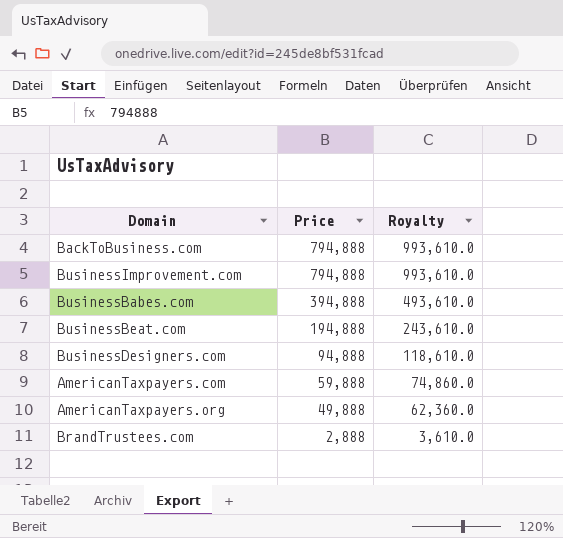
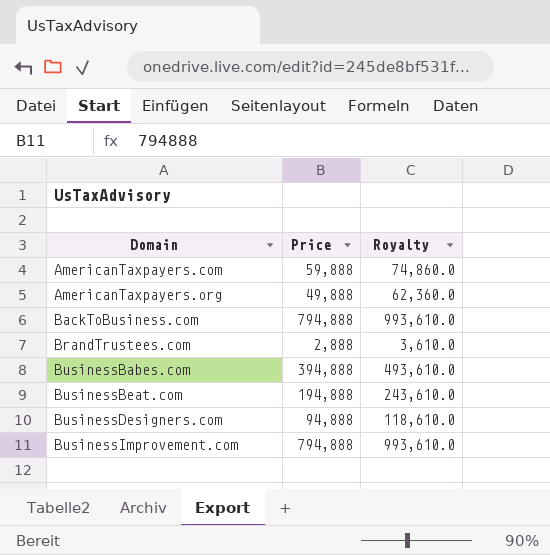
row order: Price descending -> Domain ascending

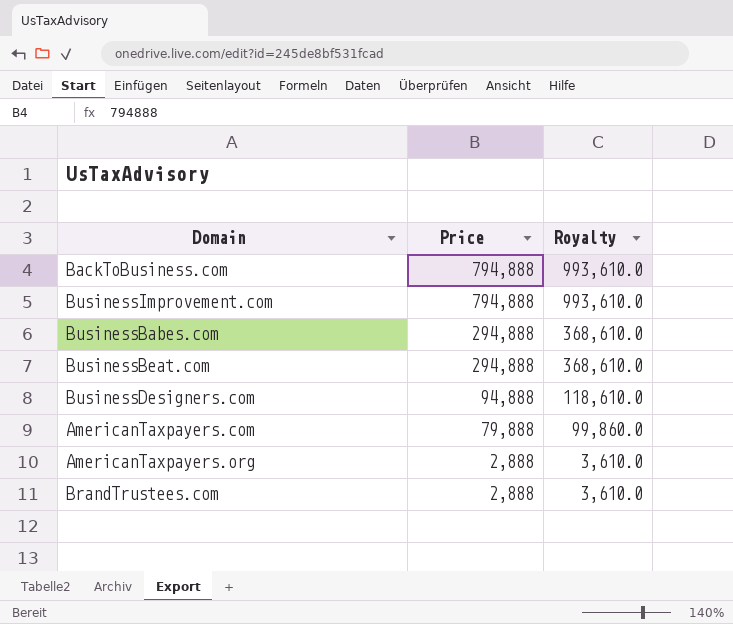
row order: Domain ascending -> Price descending
BusinessBabes.com | Price: 394,888 -> 294,888
BusinessBabes.com | Royalty: 493,610.0 -> 368,610.0
BusinessBeat.com | Price: 194,888 -> 294,888
BusinessBeat.com | Royalty: 243,610.0 -> 368,610.0
AmericanTaxpayers.com | Price: 59,888 -> 79,888
AmericanTaxpayers.com | Royalty: 74,860.0 -> 99,860.0
AmericanTaxpayers.org | Price: 49,888 -> 2,888
AmericanTaxpayers.org | Royalty: 62,360.0 -> 3,610.0

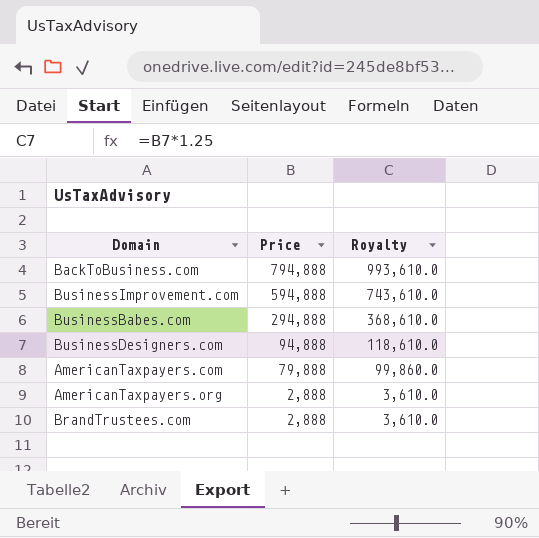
row BusinessBeat.com: 294,888 | 368,610.0 -> none
BusinessImprovement.com | Price: 794,888 -> 594,888
BusinessImprovement.com | Royalty: 993,610.0 -> 743,610.0

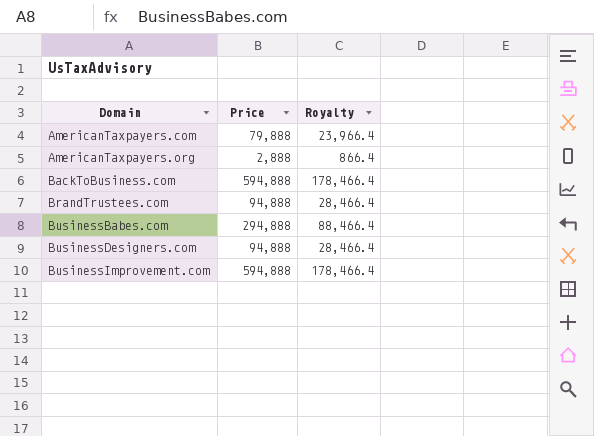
row order: Price descending -> Domain ascending
column Royalty | formula: [Price] * 1.25 -> [Price] * 0.3
BackToBusiness.com | Price: 794,888 -> 594,888
BrandTrustees.com | Price: 2,888 -> 94,888

